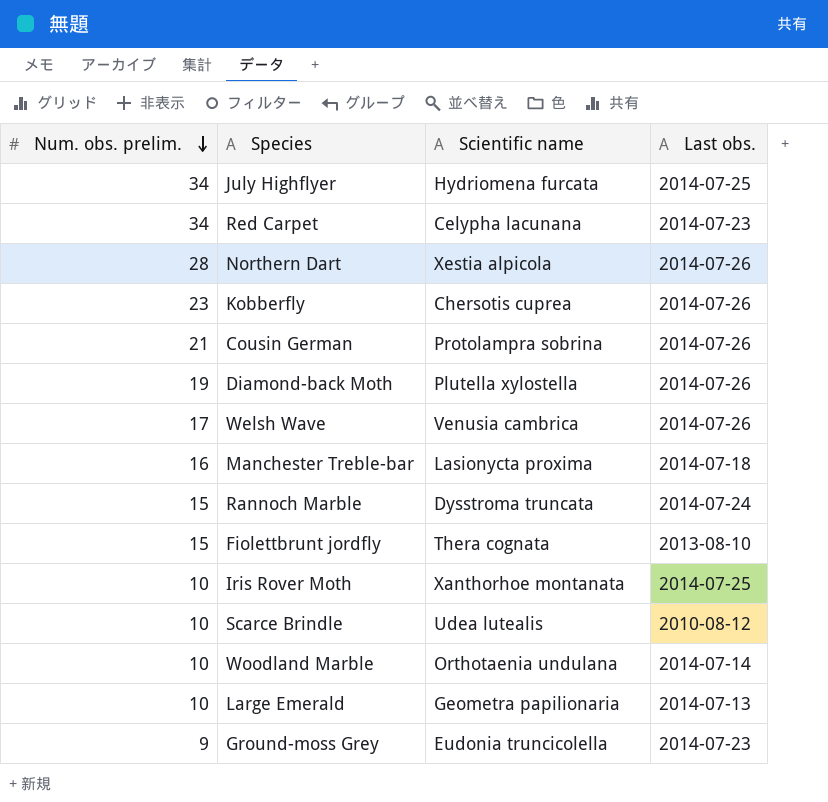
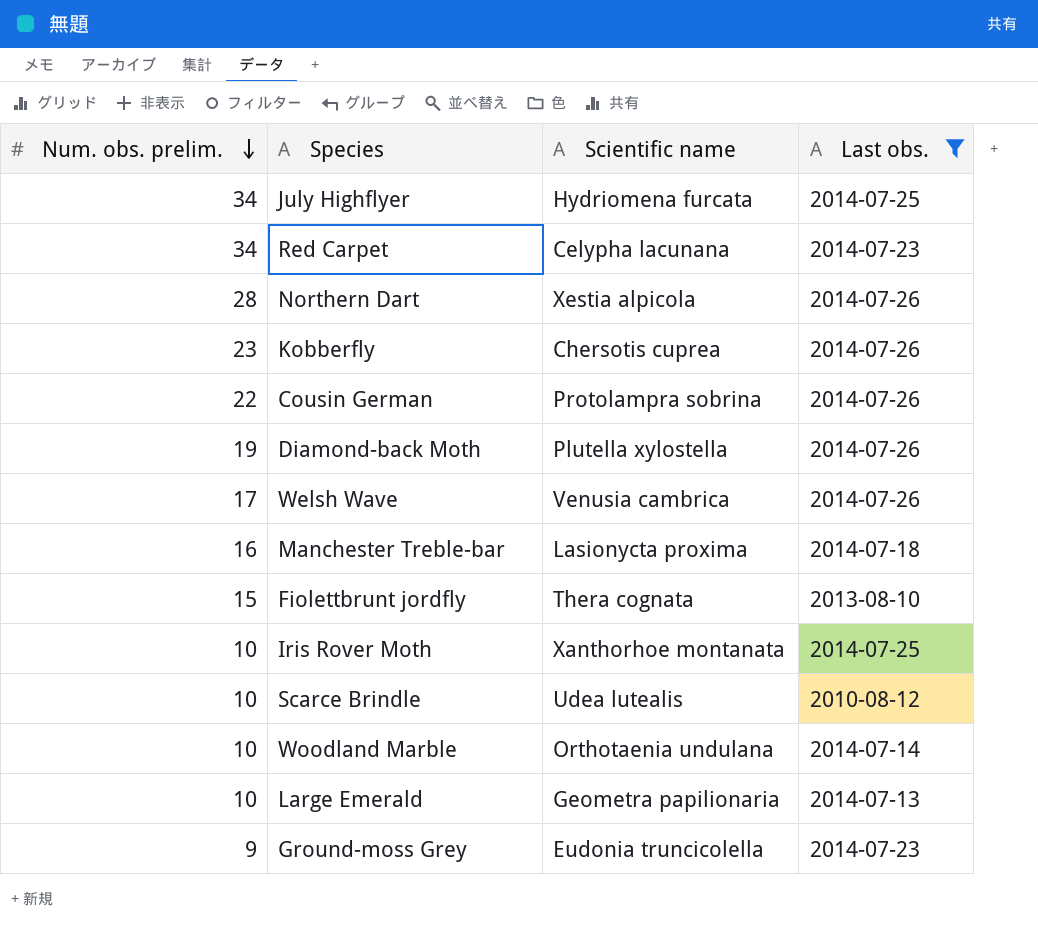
filter: none -> Last obs. != 2014-07-24
Cousin German | Num. obs. prelim.: 21 -> 22

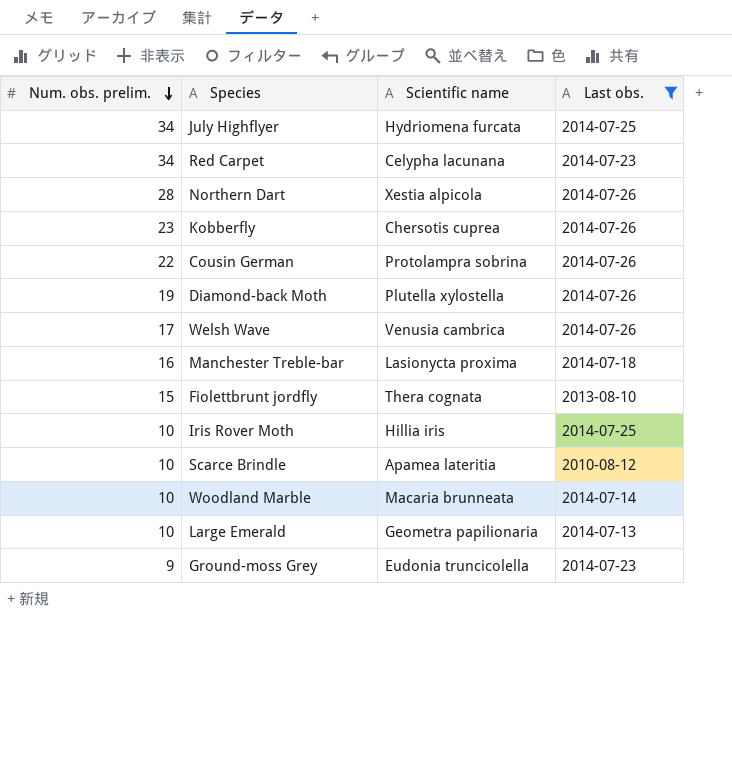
Iris Rover Moth | Scientific name: Xanthorhoe montanata -> Hillia iris
Scarce Brindle | Scientific name: Udea lutealis -> Apamea lateritia
Woodland Marble | Scientific name: Orthotaenia undulana -> Macaria brunneata

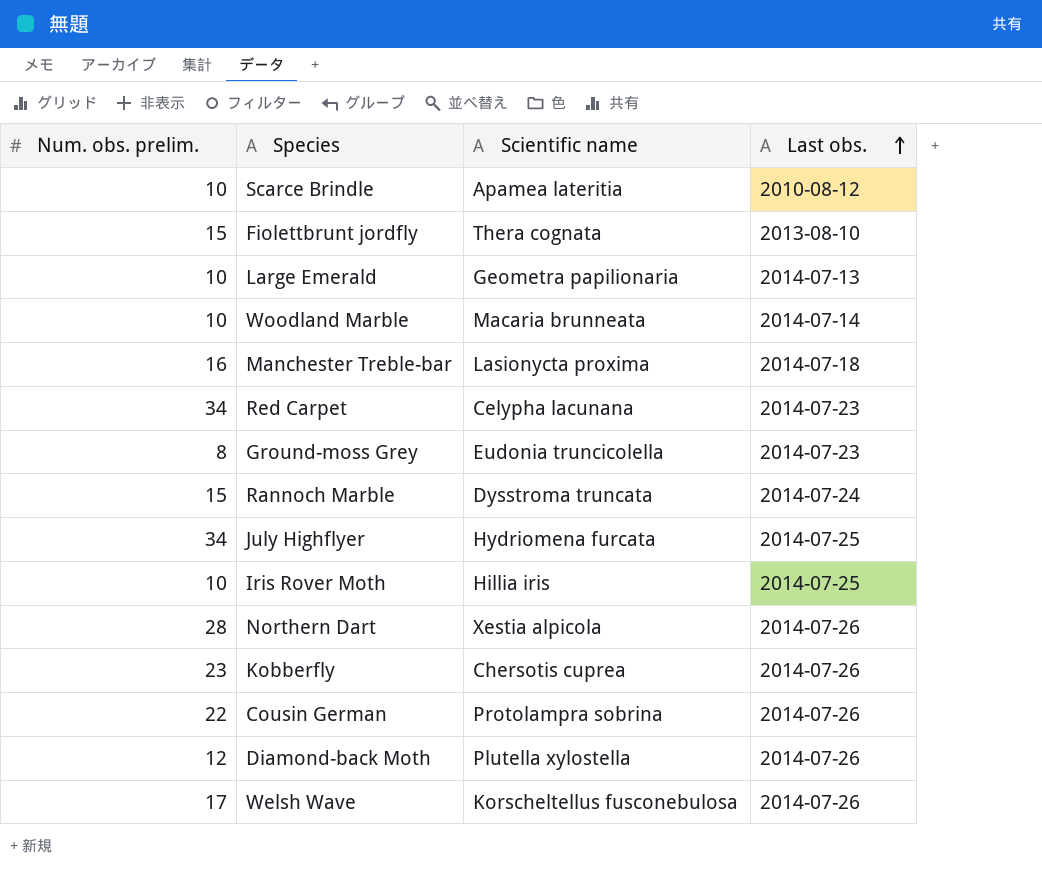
filter: Last obs. != 2014-07-24 -> none
row order: Num. obs. prelim. descending -> Last obs. ascending
Ground-moss Grey | Num. obs. prelim.: 9 -> 8
Diamond-back Moth | Num. obs. prelim.: 19 -> 12
Welsh Wave | Scientific name: Venusia cambrica -> Korscheltellus fusconebulosa

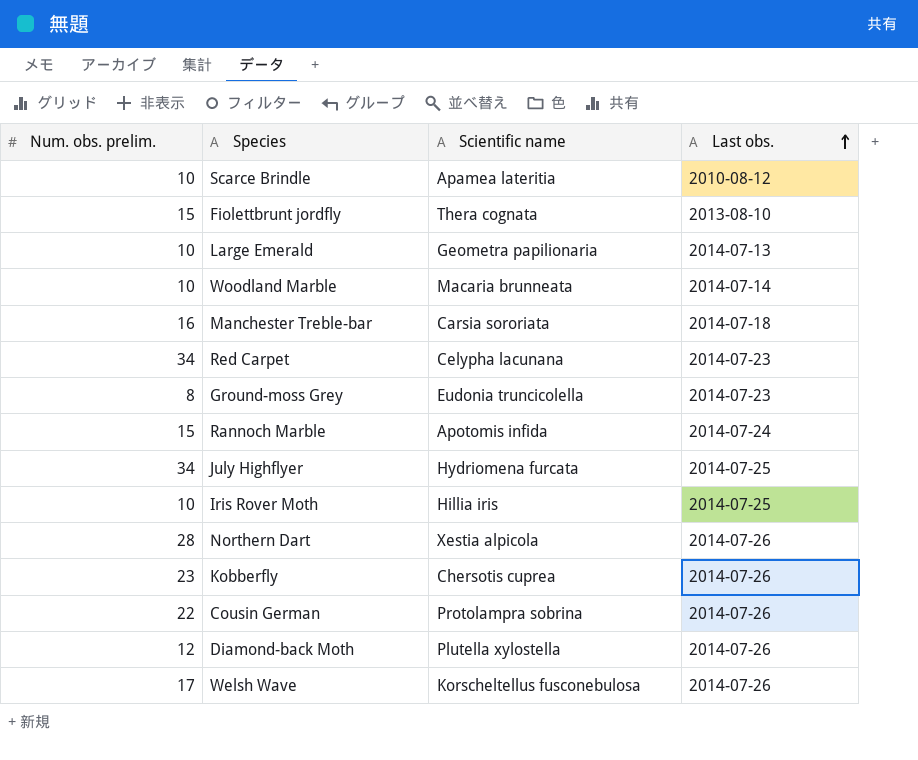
Manchester Treble-bar | Scientific name: Lasionycta proxima -> Carsia sororiata
Rannoch Marble | Scientific name: Dysstroma truncata -> Apotomis infida

